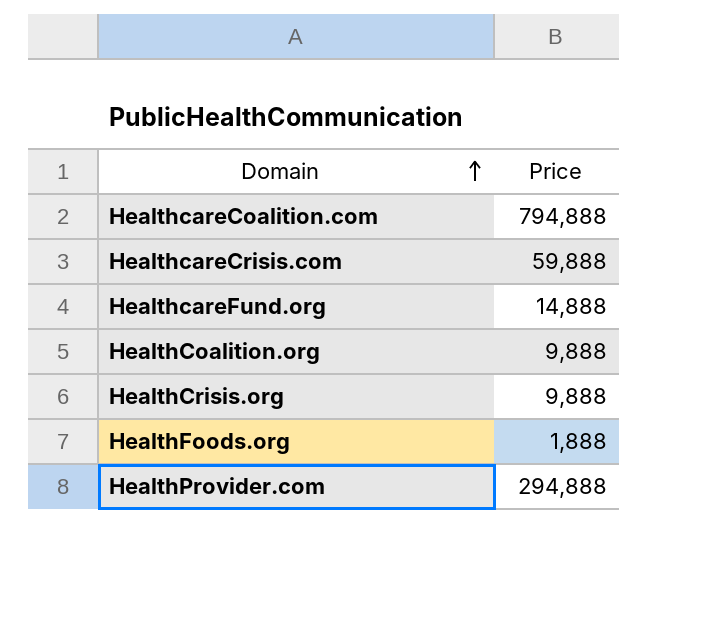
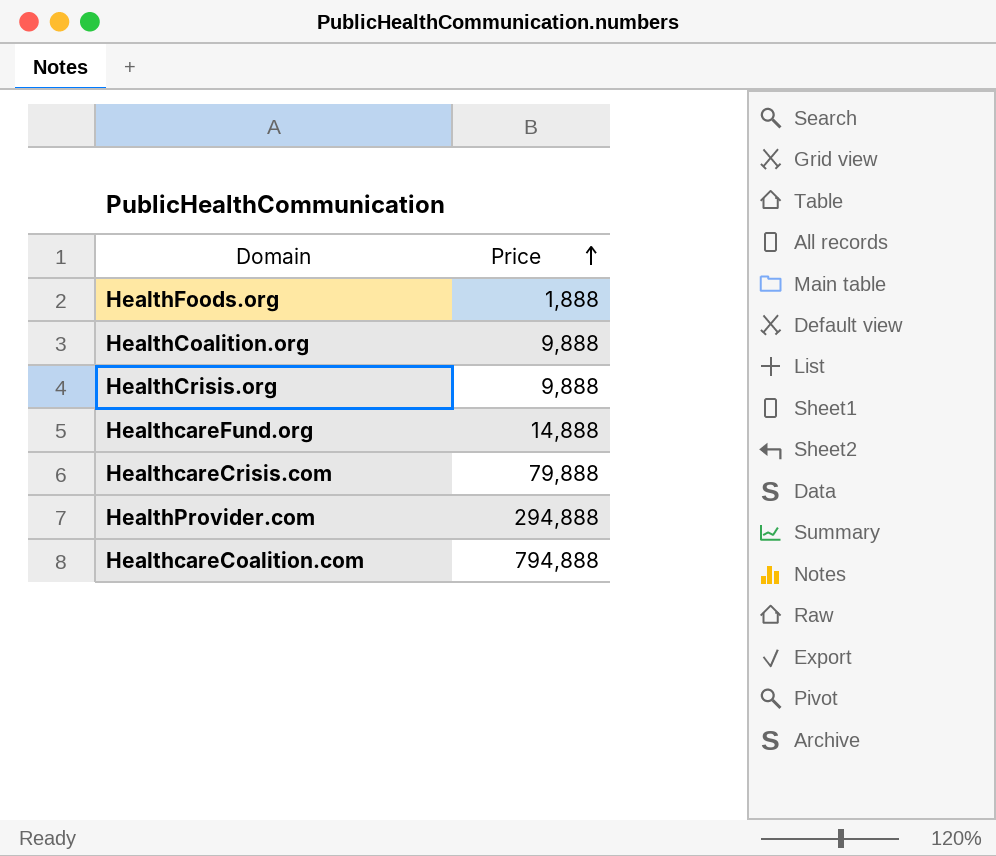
row order: Domain ascending -> Price ascending
HealthcareCrisis.com | Price: 59,888 -> 79,888

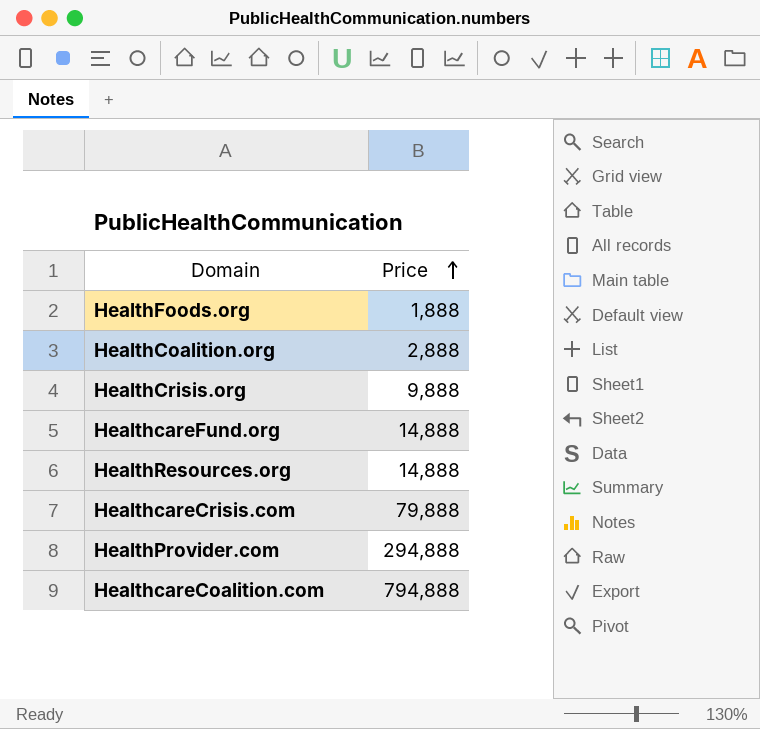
HealthCoalition.org | Price: 9,888 -> 2,888
row HealthResources.org: none -> 14,888

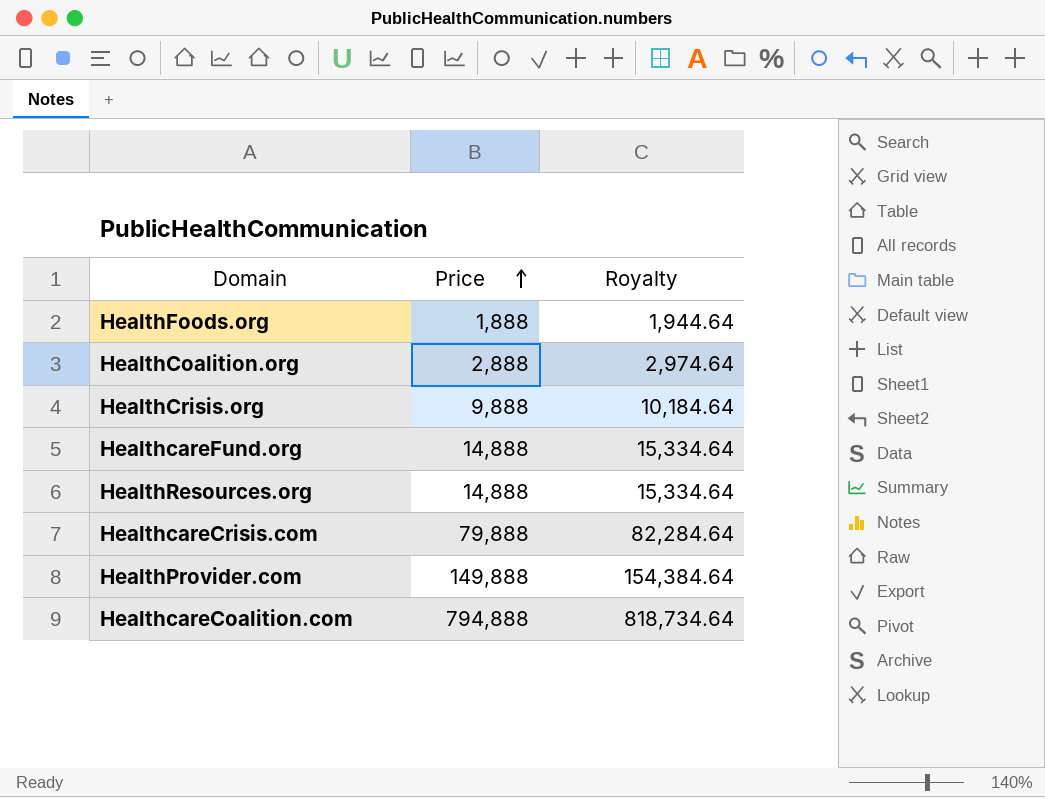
column Royalty | formula: none -> [Price] * 1.03
HealthProvider.com | Price: 294,888 -> 149,888

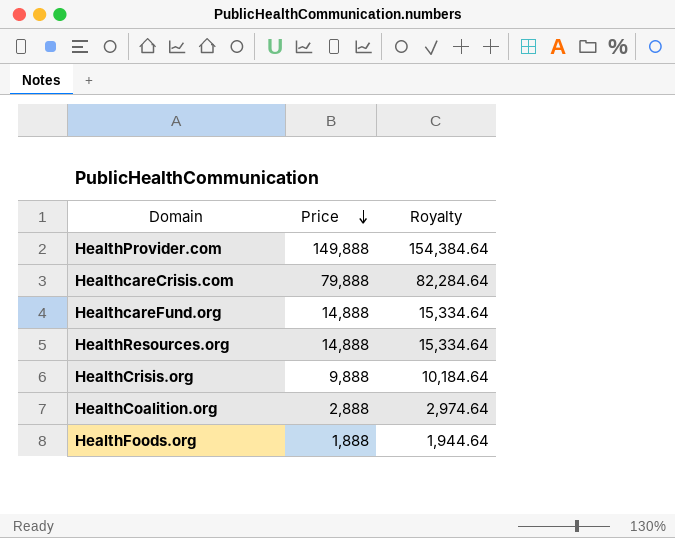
row order: Price ascending -> Price descending
row HealthcareCoalition.com: 794,888 | 818,734.64 -> none

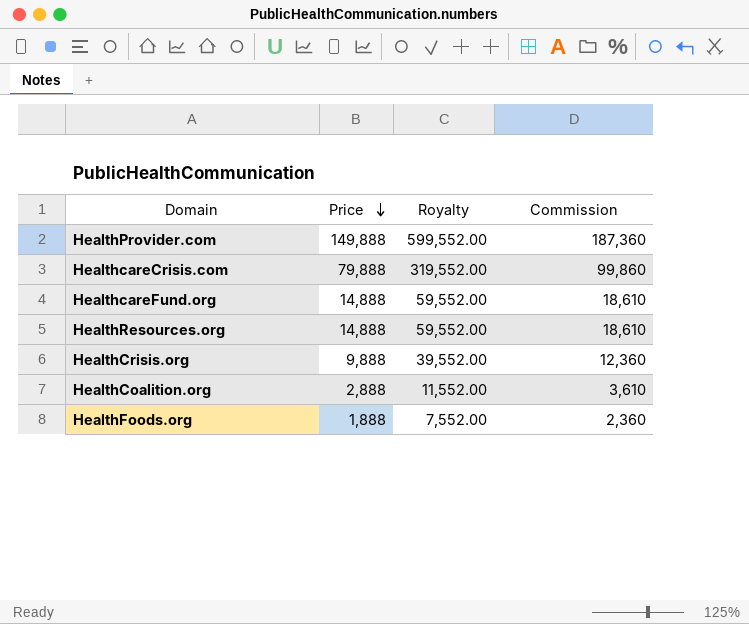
column Royalty | formula: [Price] * 1.03 -> [Price] * 4
column Commission | formula: none -> [Price] * 1.25

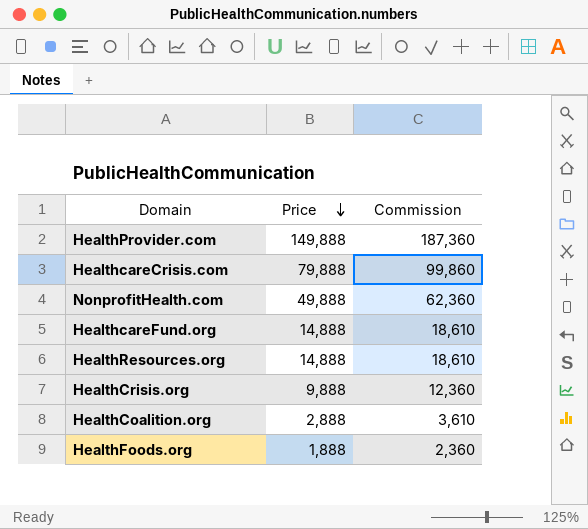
column Royalty | formula: [Price] * 4 -> none
row NonprofitHealth.com: none -> 49,888 | 62,360

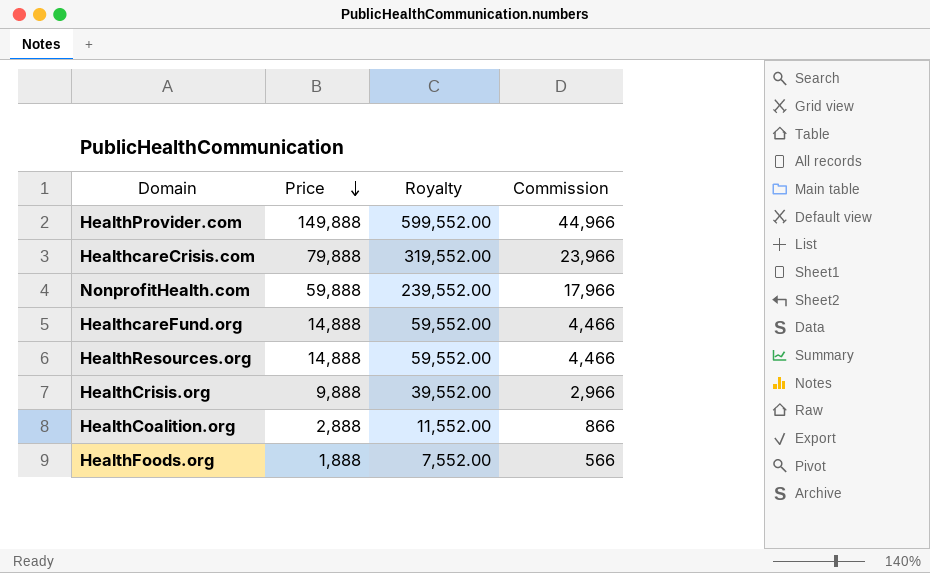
column Royalty | formula: none -> [Price] * 4
column Commission | formula: [Price] * 1.25 -> [Price] * 0.3
NonprofitHealth.com | Price: 49,888 -> 59,888

